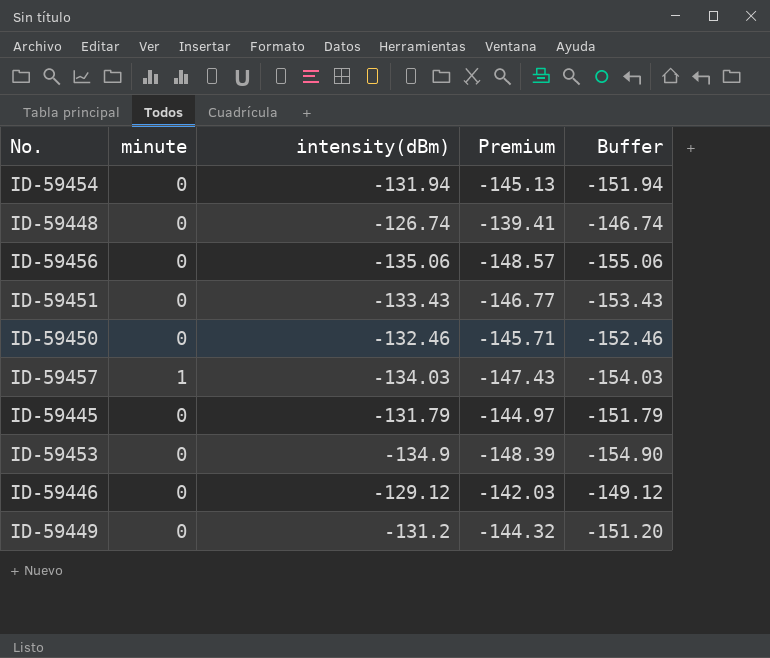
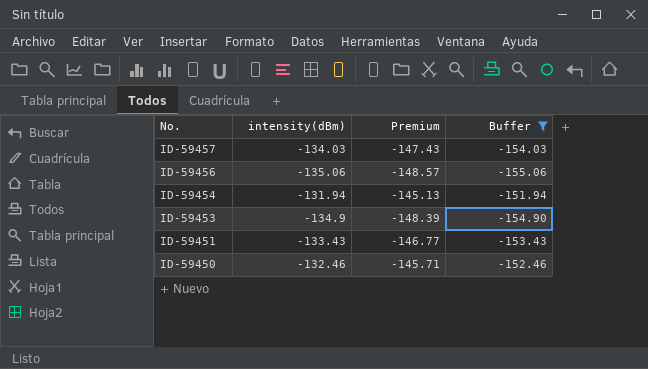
filter: none -> Buffer <= -151.94
row order: none -> No. descending
column minute | position: 2 -> none

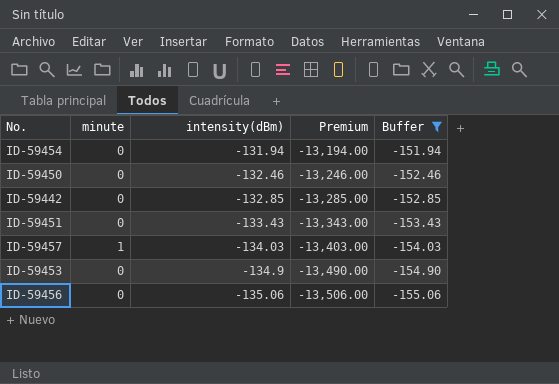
row order: No. descending -> intensity(dBm) descending
column minute | position: none -> 2
column Premium | formula: [intensity(dBm)] * 1.1 -> [intensity(dBm)] * 100
row ID-59442: none -> 0 | -132.85 | -13,285.00 | -152.85

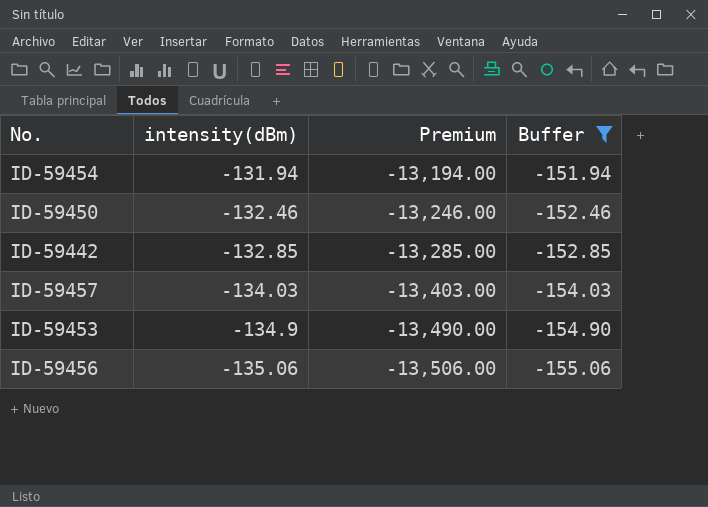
column minute | position: 2 -> none
row ID-59451: 0 | -133.43 | -13,343.00 | -153.43 -> none

